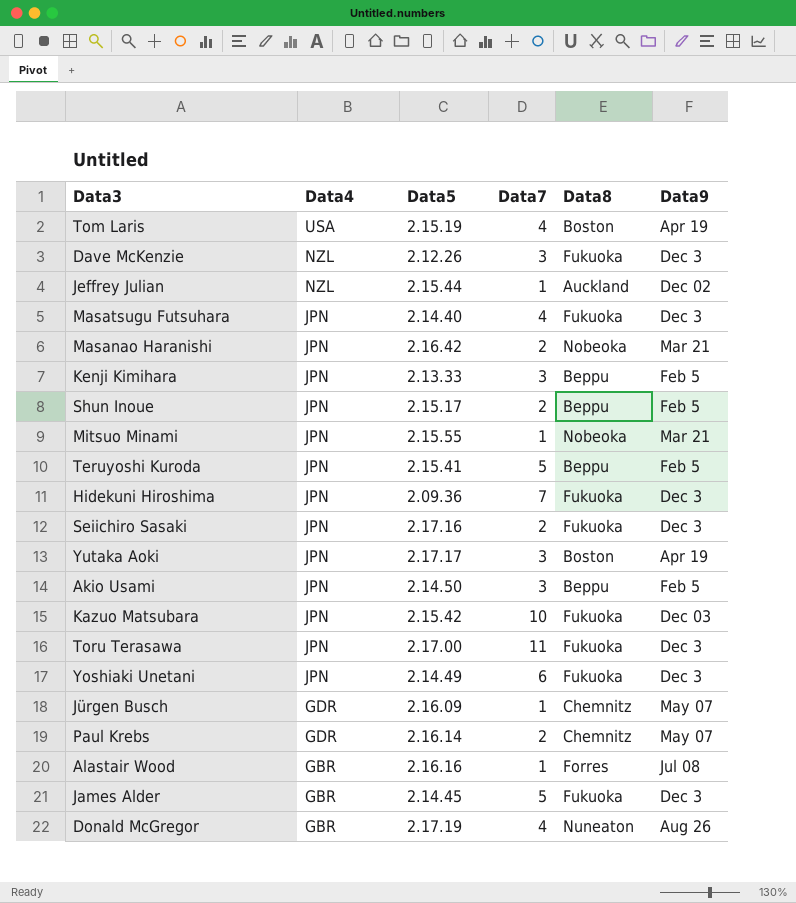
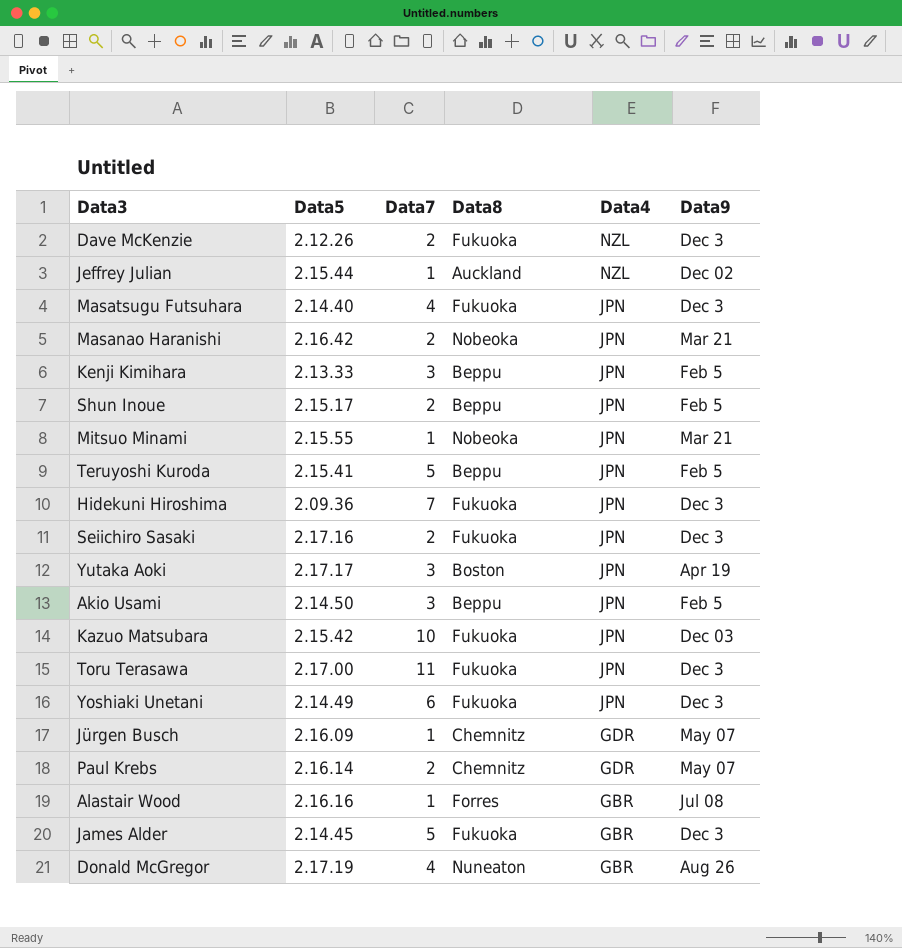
column Data4 | position: 2 -> 5
row Tom Laris: USA | 2.15.19 | 4 | Boston | Apr 19 -> none
Dave McKenzie | Data7: 3 -> 2

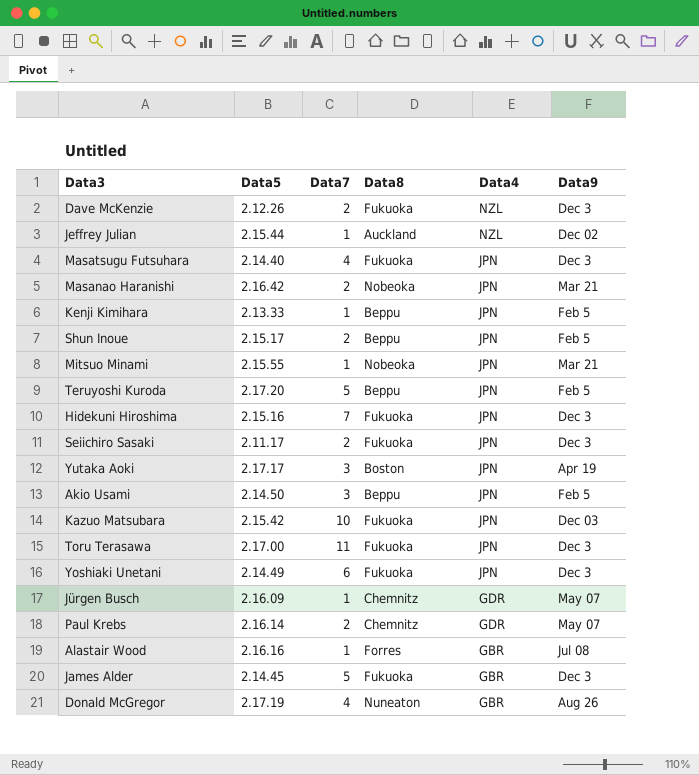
Kenji Kimihara | Data7: 3 -> 1
Teruyoshi Kuroda | Data5: 2.15.41 -> 2.17.20
Hidekuni Hiroshima | Data5: 2.09.36 -> 2.15.16
Seiichiro Sasaki | Data5: 2.17.16 -> 2.11.17

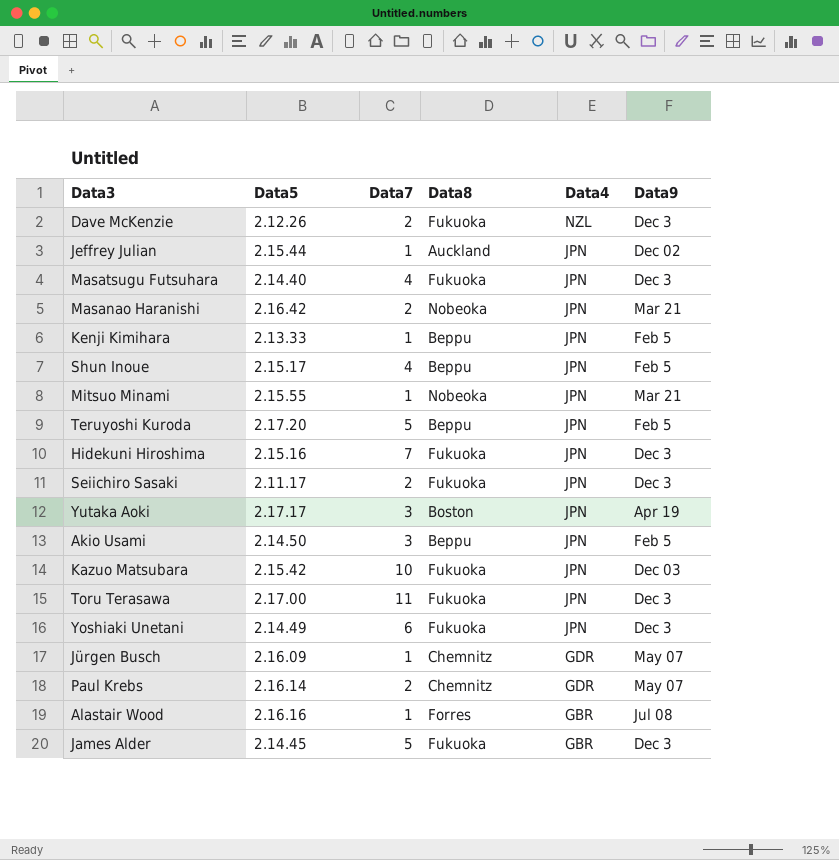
row Donald McGregor: 2.17.19 | 4 | Nuneaton | GBR | Aug 26 -> none
Jeffrey Julian | Data4: NZL -> JPN
Shun Inoue | Data7: 2 -> 4

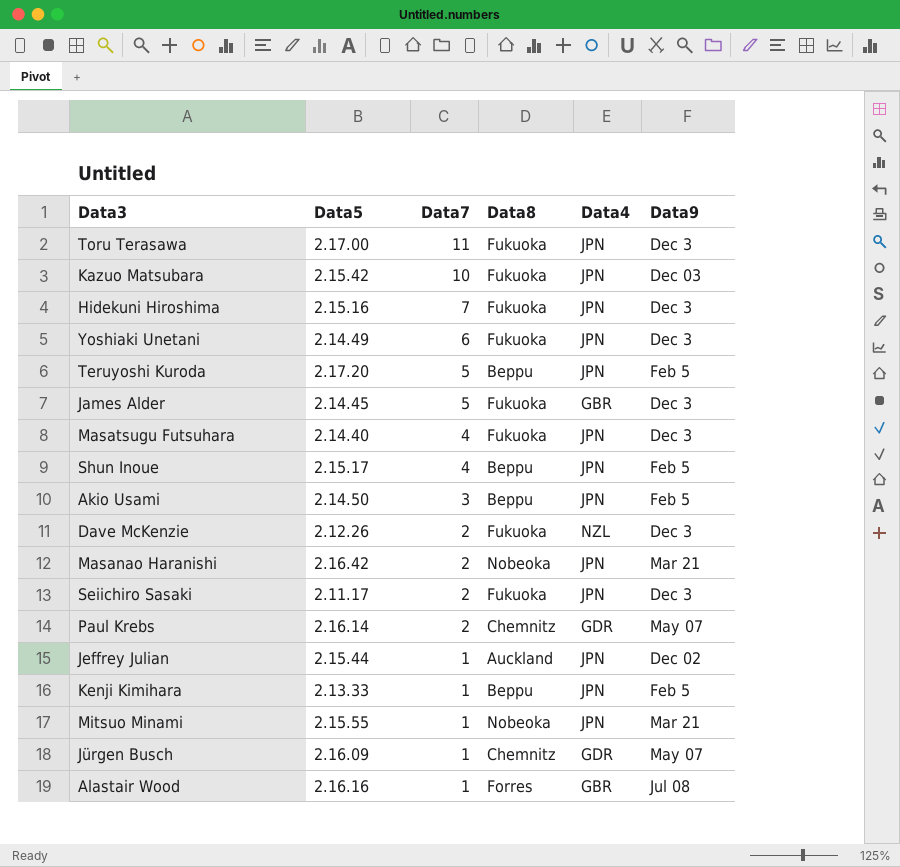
row order: Data4 descending -> Data7 descending
row Yutaka Aoki: 2.17.17 | 3 | Boston | JPN | Apr 19 -> none

